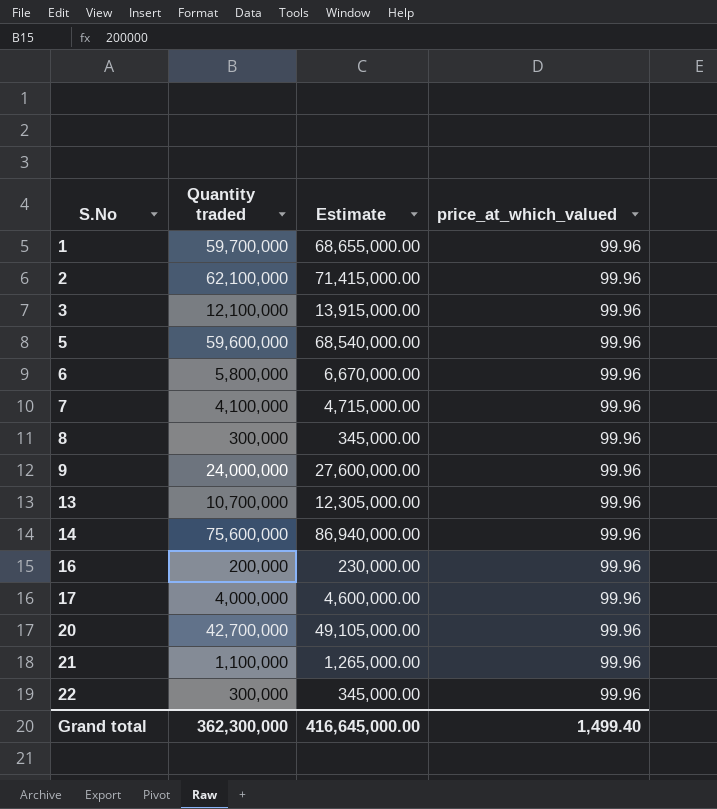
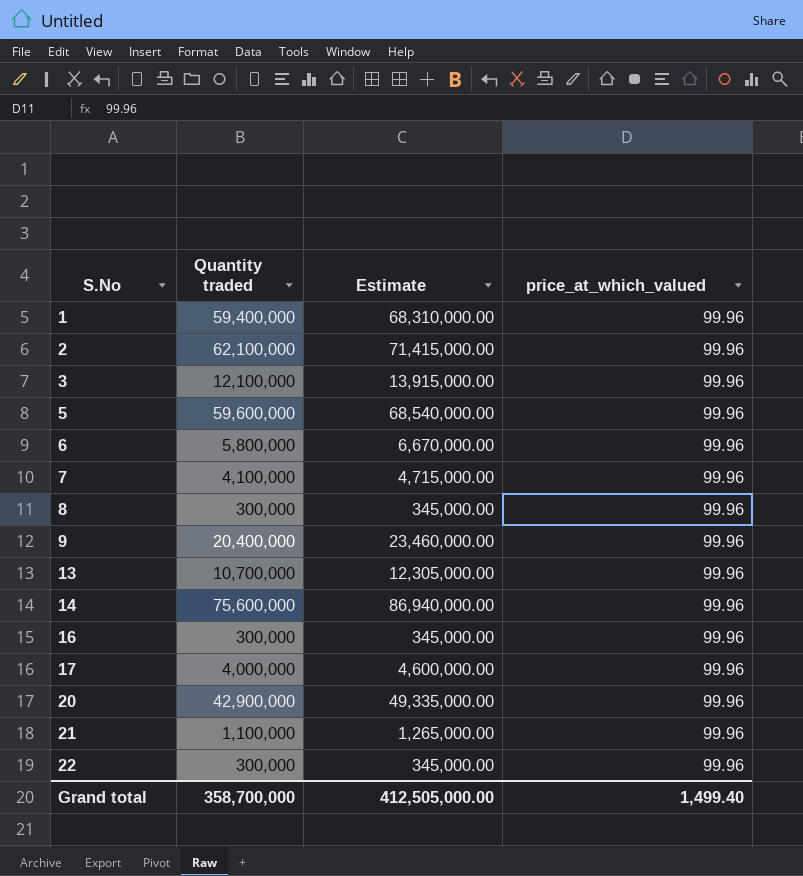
1 | Quantity traded: 59,700,000 -> 59,400,000
1 | Estimate: 68,655,000.00 -> 68,310,000.00
9 | Quantity traded: 24,000,000 -> 20,400,000
9 | Estimate: 27,600,000.00 -> 23,460,000.00
16 | Quantity traded: 200,000 -> 300,000
16 | Estimate: 230,000.00 -> 345,000.00
20 | Quantity traded: 42,700,000 -> 42,900,000
20 | Estimate: 49,105,000.00 -> 49,335,000.00
Grand total | Quantity traded: 362,300,000 -> 358,700,000
Grand total | Estimate: 416,645,000.00 -> 412,505,000.00

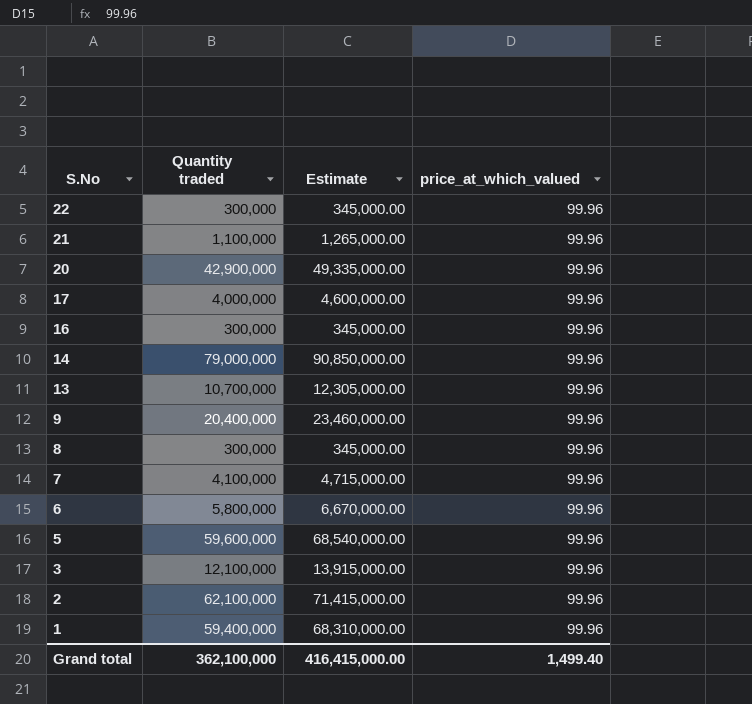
row order: S.No ascending -> S.No descending
14 | Quantity traded: 75,600,000 -> 79,000,000
14 | Estimate: 86,940,000.00 -> 90,850,000.00
Grand total | Quantity traded: 358,700,000 -> 362,100,000
Grand total | Estimate: 412,505,000.00 -> 416,415,000.00

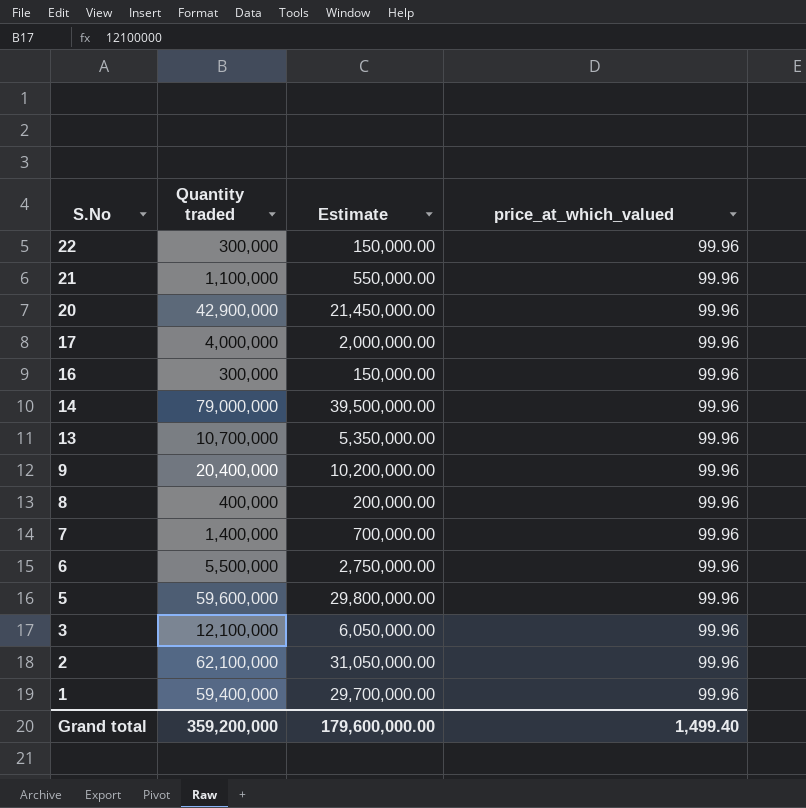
column Estimate | formula: [Quantity traded] * 1.15 -> [Quantity traded] * 0.5
8 | Quantity traded: 300,000 -> 400,000
7 | Quantity traded: 4,100,000 -> 1,400,000
6 | Quantity traded: 5,800,000 -> 5,500,000
Grand total | Quantity traded: 362,100,000 -> 359,200,000
Grand total | Estimate: 416,415,000.00 -> 179,600,000.00

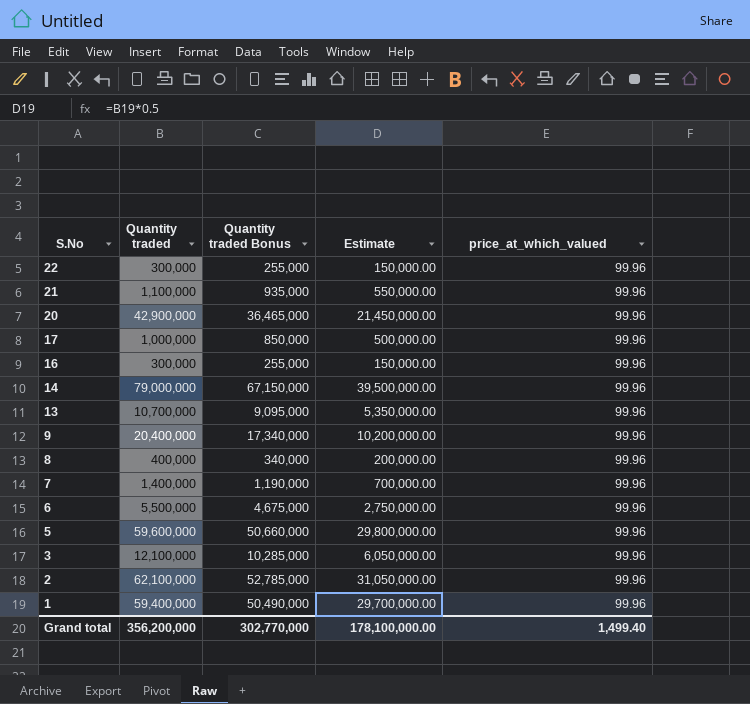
column Quantity traded Bonus | formula: none -> [Quantity traded] * 0.85
17 | Quantity traded: 4,000,000 -> 1,000,000
17 | Estimate: 2,000,000.00 -> 500,000.00
Grand total | Quantity traded: 359,200,000 -> 356,200,000
Grand total | Estimate: 179,600,000.00 -> 178,100,000.00

